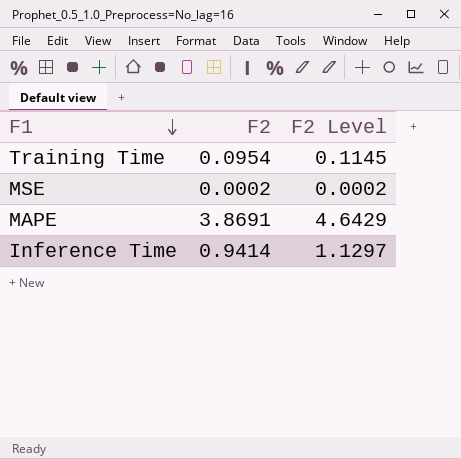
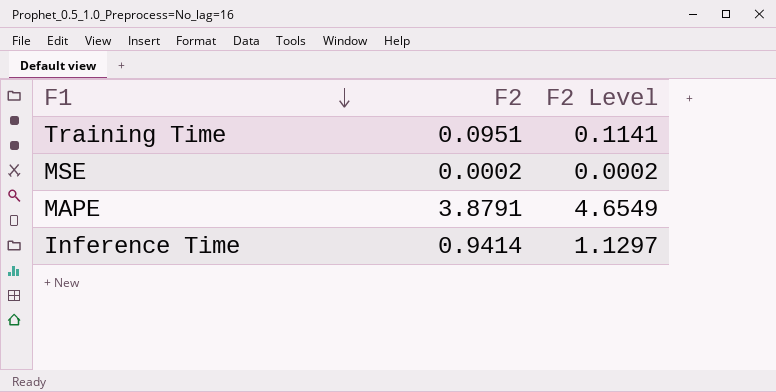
Training Time | F2: 0.0954 -> 0.0951
Training Time | F2 Level: 0.1145 -> 0.1141
MAPE | F2: 3.8691 -> 3.8791
MAPE | F2 Level: 4.6429 -> 4.6549

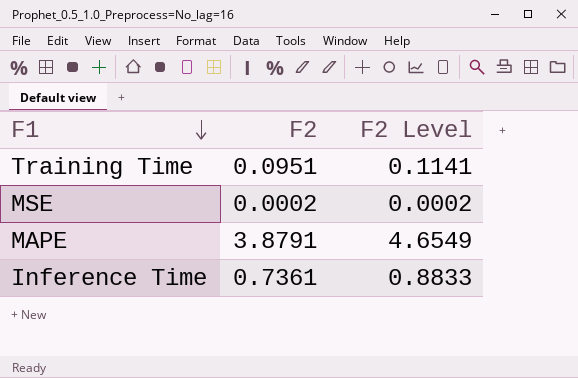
Inference Time | F2: 0.9414 -> 0.7361
Inference Time | F2 Level: 1.1297 -> 0.8833

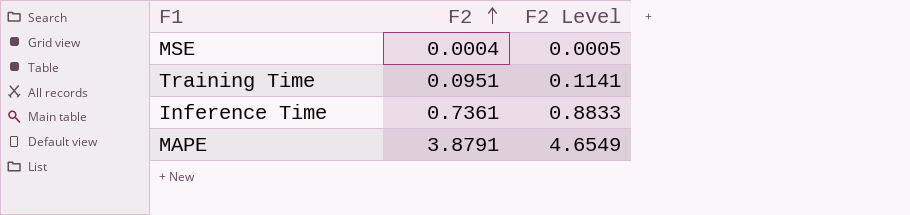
row order: F1 descending -> F2 ascending
MSE | F2: 0.0002 -> 0.0004
MSE | F2 Level: 0.0002 -> 0.0005

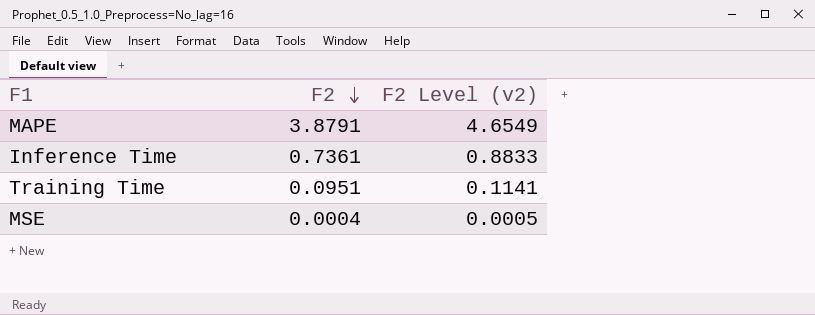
row order: F2 ascending -> F2 descending
column name: F2 Level -> F2 Level (v2)

